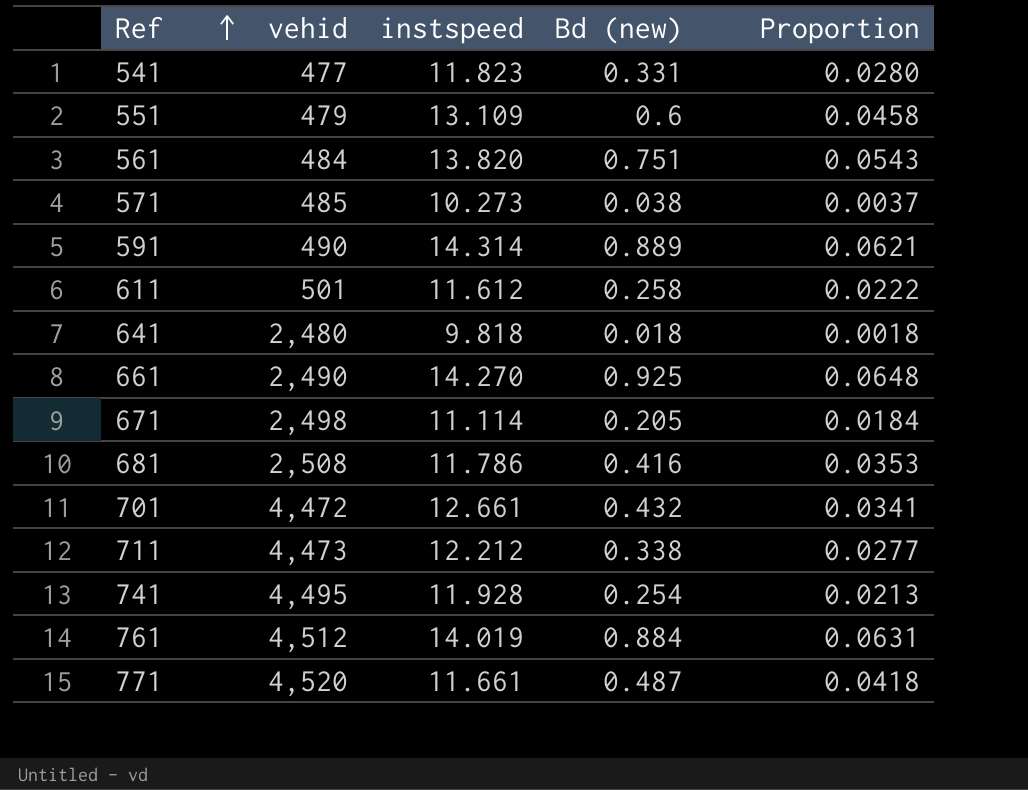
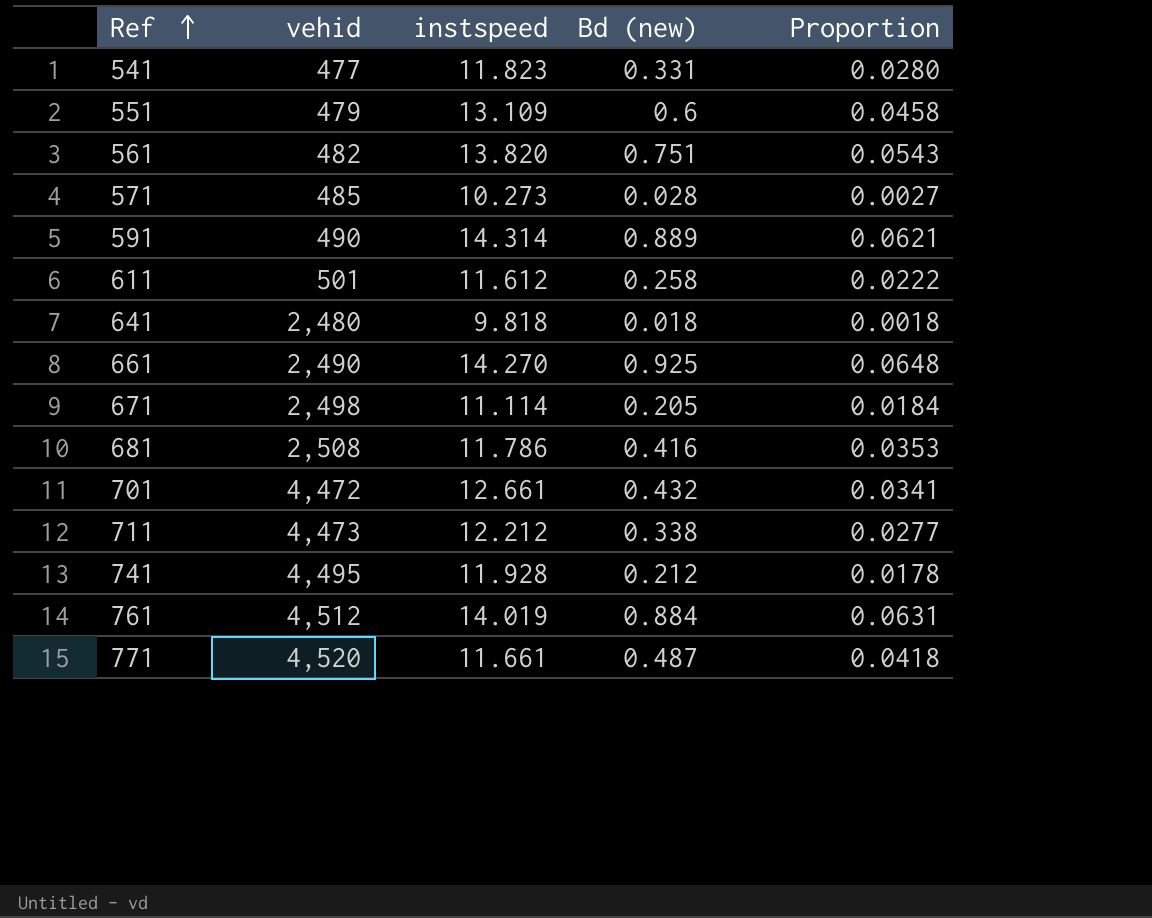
561 | vehid: 484 -> 482
571 | Bd (new): 0.038 -> 0.028
571 | Proportion: 0.0037 -> 0.0027
741 | Bd (new): 0.254 -> 0.212
741 | Proportion: 0.0213 -> 0.0178

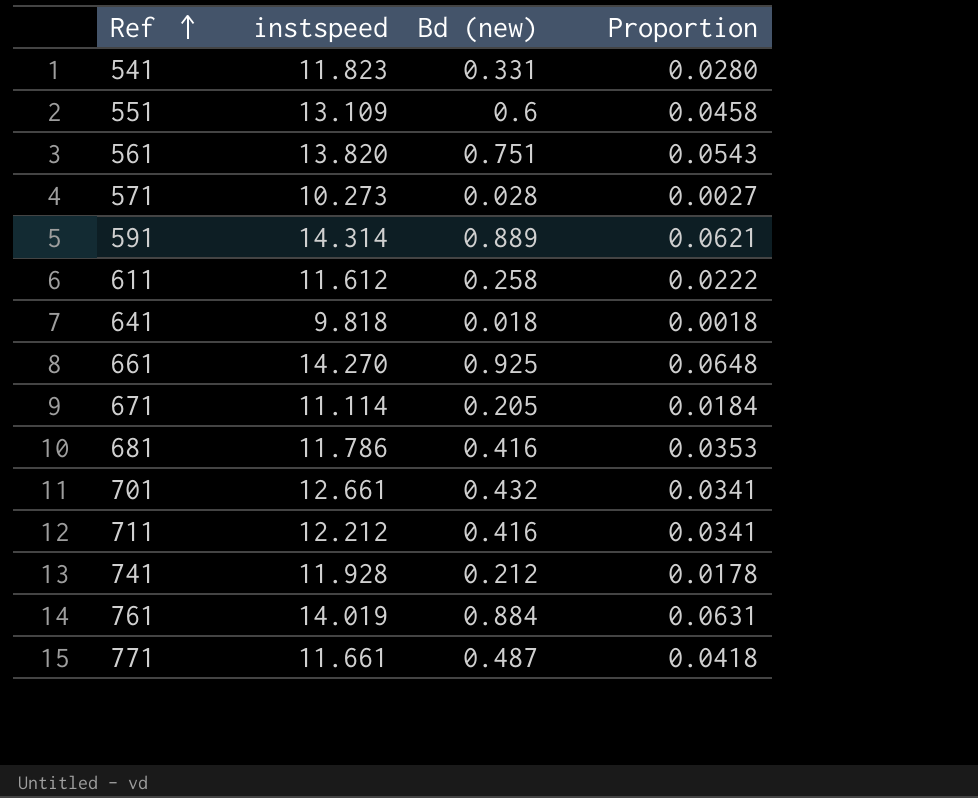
column vehid | position: 2 -> none
711 | Bd (new): 0.338 -> 0.416
711 | Proportion: 0.0277 -> 0.0341

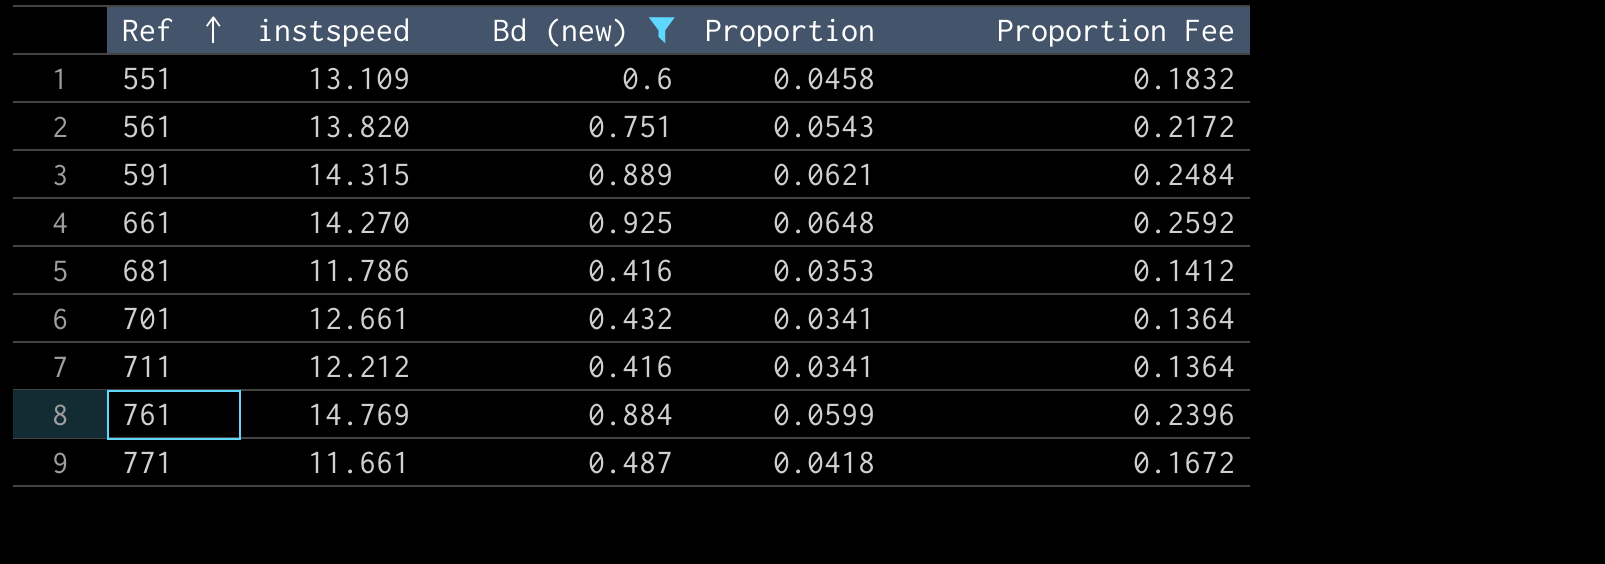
filter: none -> Bd (new) >= 0.416
column Proportion Fee | formula: none -> [Proportion] * 4
591 | instspeed: 14.314 -> 14.315
761 | instspeed: 14.019 -> 14.769
761 | Proportion: 0.0631 -> 0.0599

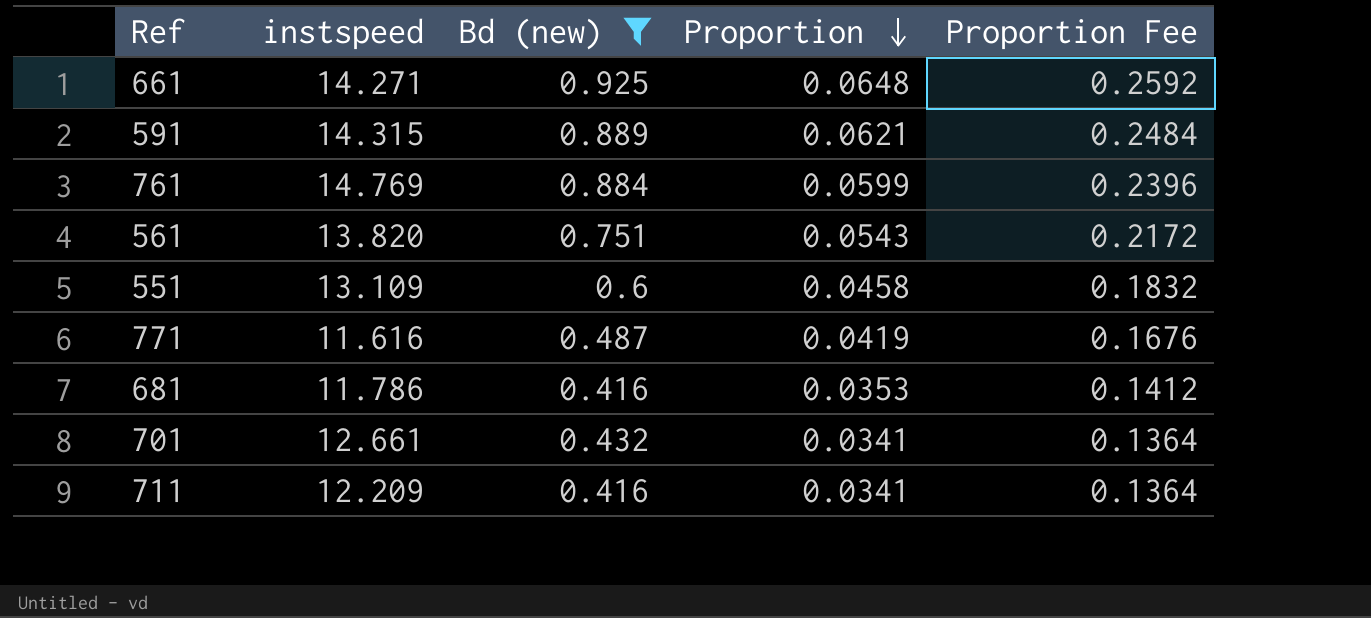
row order: Ref ascending -> Proportion descending
661 | instspeed: 14.270 -> 14.271
771 | instspeed: 11.661 -> 11.616
771 | Proportion: 0.0418 -> 0.0419
771 | Proportion Fee: 0.1672 -> 0.1676
711 | instspeed: 12.212 -> 12.209

